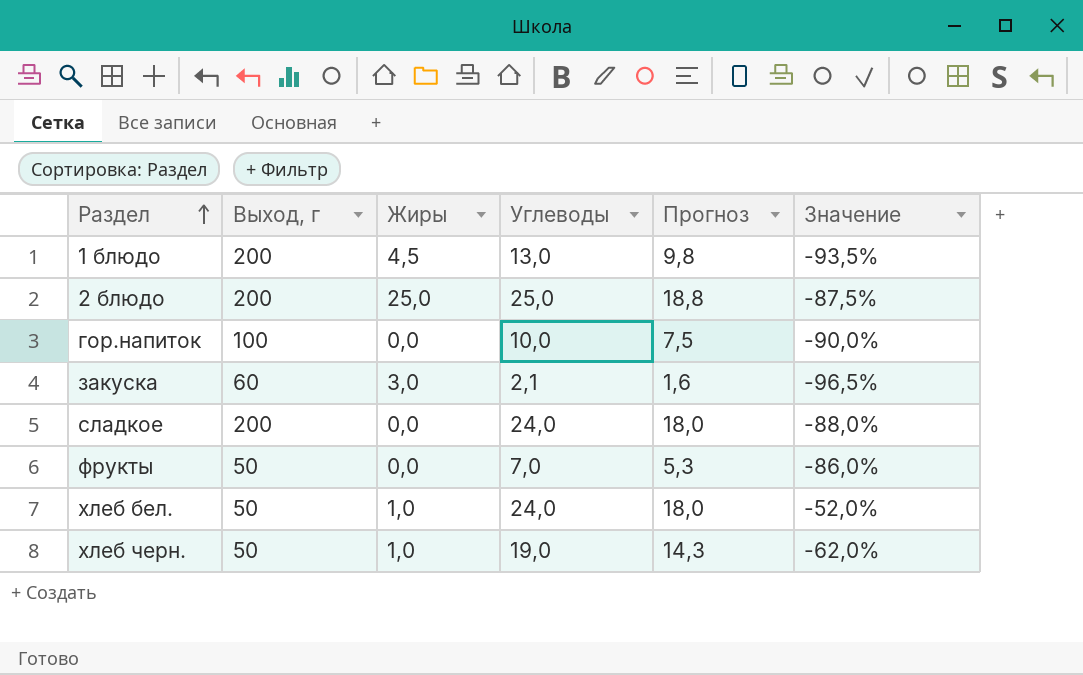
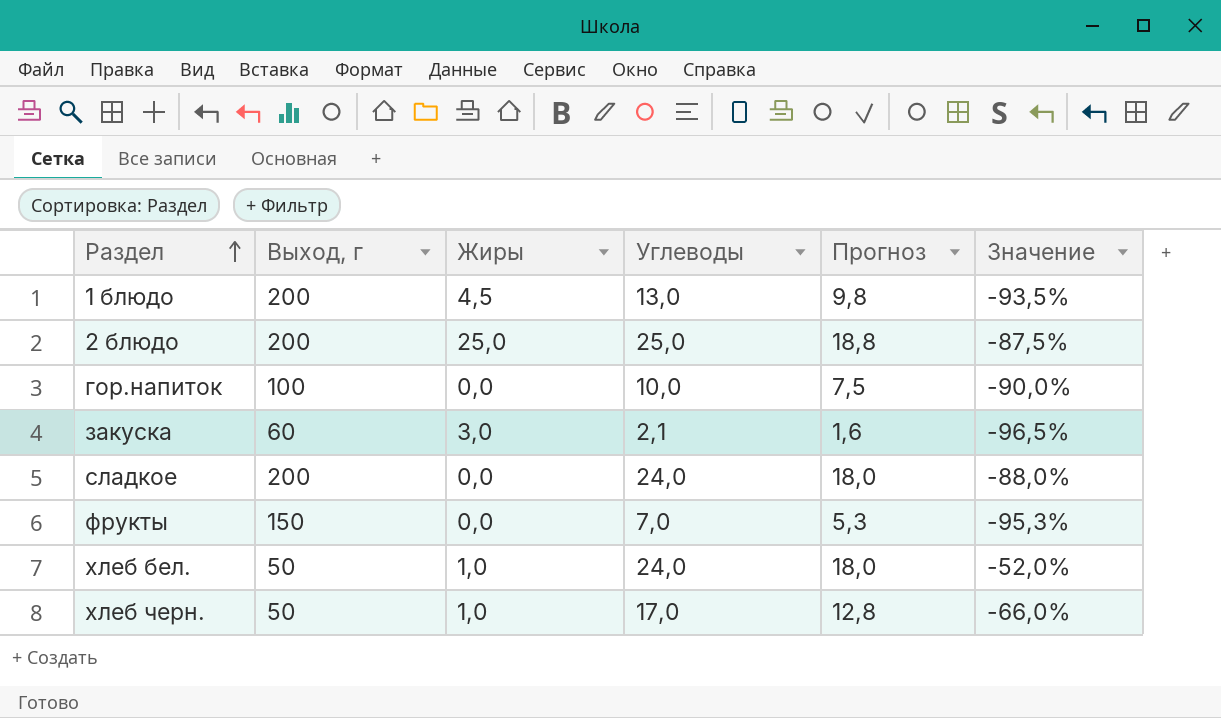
фрукты | Выход, г: 50 -> 150
фрукты | Значение: -86,0% -> -95,3%
хлеб черн. | Углеводы: 19,0 -> 17,0
хлеб черн. | Прогноз: 14,3 -> 12,8
хлеб черн. | Значение: -62,0% -> -66,0%

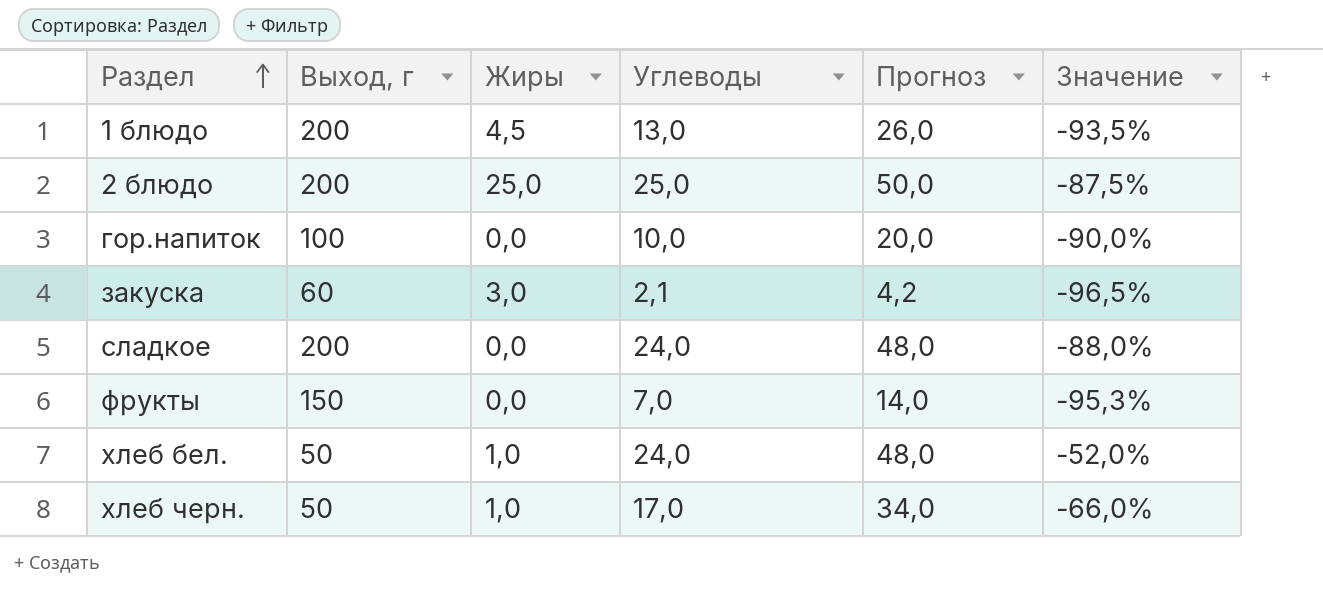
column Прогноз | formula: [Углеводы] * 0,75 -> [Углеводы] * 2

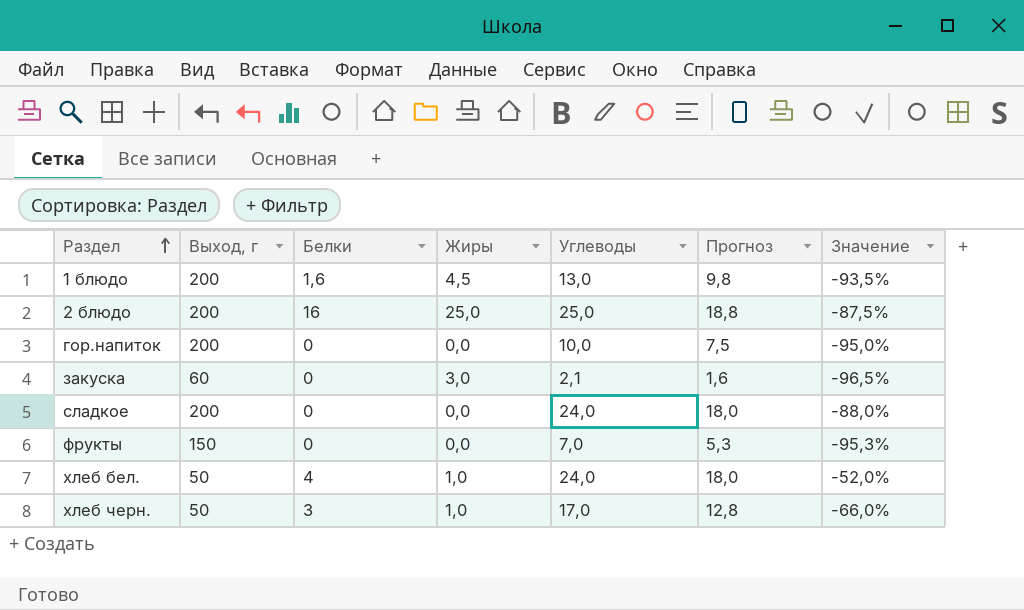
column Белки | position: none -> 3
column Прогноз | formula: [Углеводы] * 2 -> [Углеводы] * 0,75
гор.напиток | Выход, г: 100 -> 200
гор.напиток | Значение: -90,0% -> -95,0%

